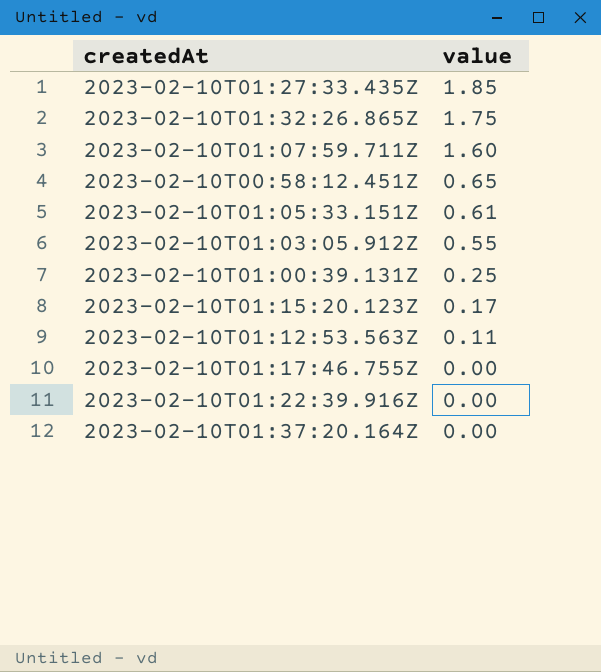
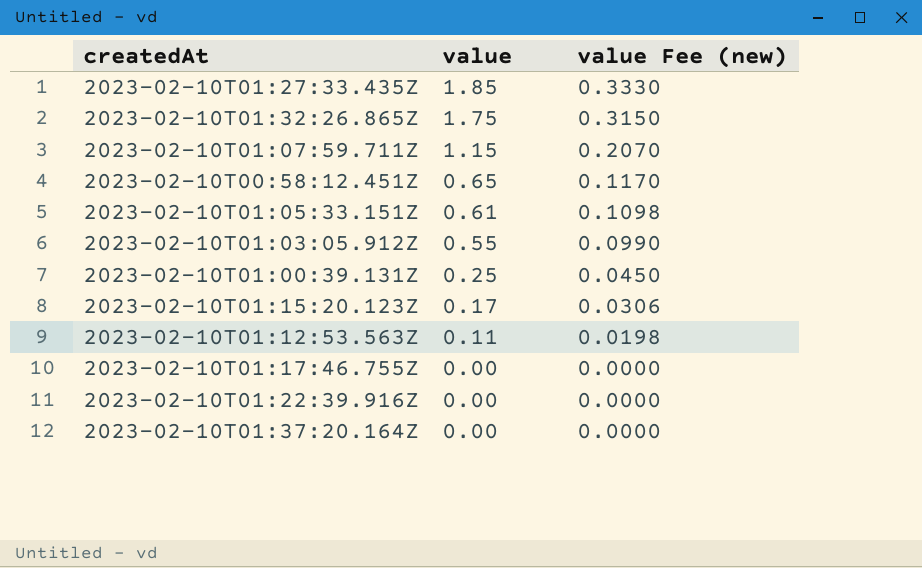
column value Fee (new) | formula: none -> [value] * 0.18
2023-02-10T01:07:59.711Z | value: 1.60 -> 1.15

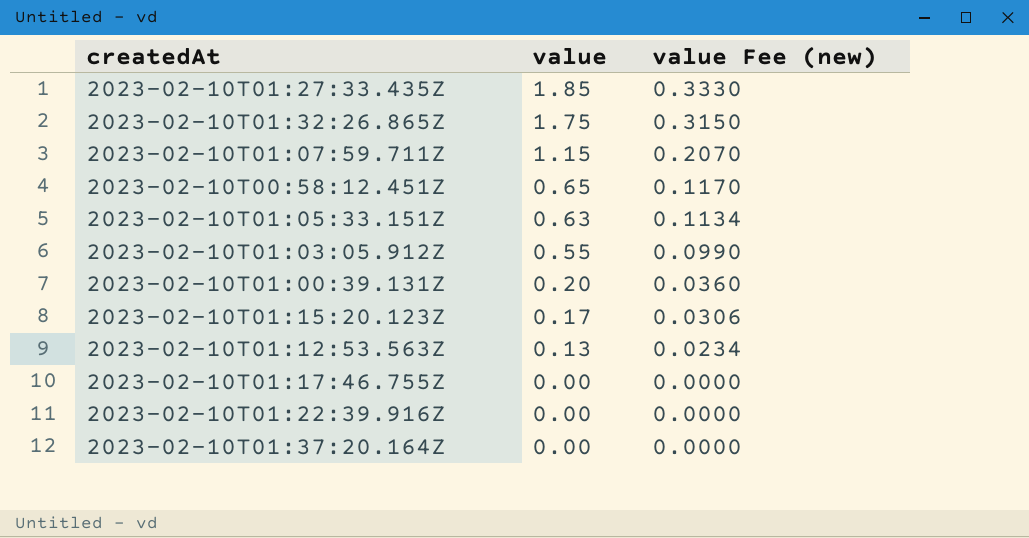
2023-02-10T01:05:33.151Z | value: 0.61 -> 0.63
2023-02-10T01:05:33.151Z | value Fee (new): 0.1098 -> 0.1134
2023-02-10T01:00:39.131Z | value: 0.25 -> 0.20
2023-02-10T01:00:39.131Z | value Fee (new): 0.0450 -> 0.0360
2023-02-10T01:12:53.563Z | value: 0.11 -> 0.13
2023-02-10T01:12:53.563Z | value Fee (new): 0.0198 -> 0.0234

